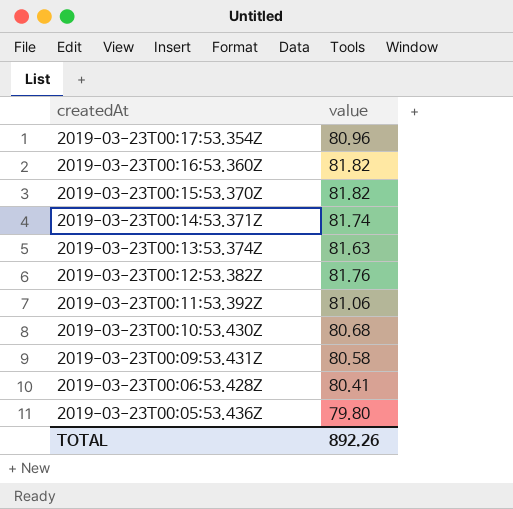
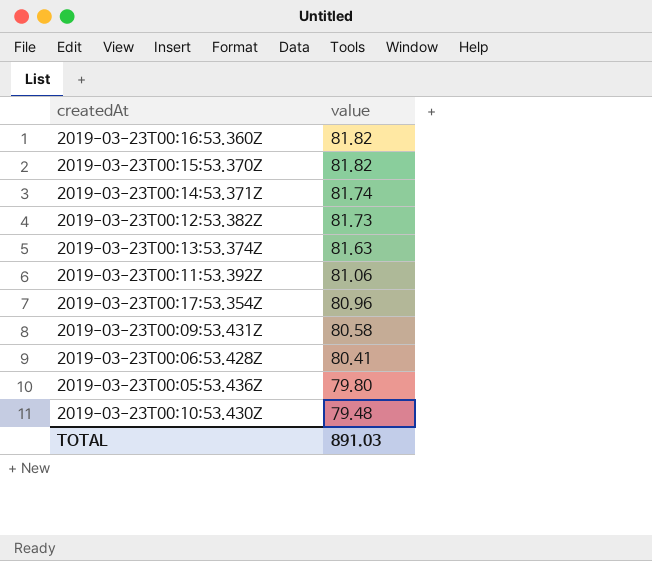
row order: createdAt descending -> value descending
2019-03-23T00:12:53.382Z | value: 81.76 -> 81.73
2019-03-23T00:10:53.430Z | value: 80.68 -> 79.48
TOTAL | value: 892.26 -> 891.03

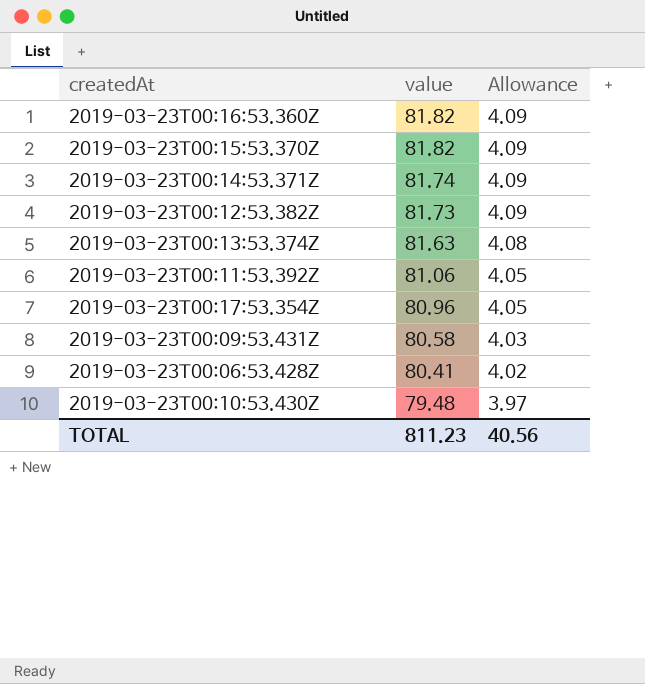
column Allowance | formula: none -> [value] * 0.05
row 2019-03-23T00:05:53.436Z: 79.80 -> none
TOTAL | value: 891.03 -> 811.23

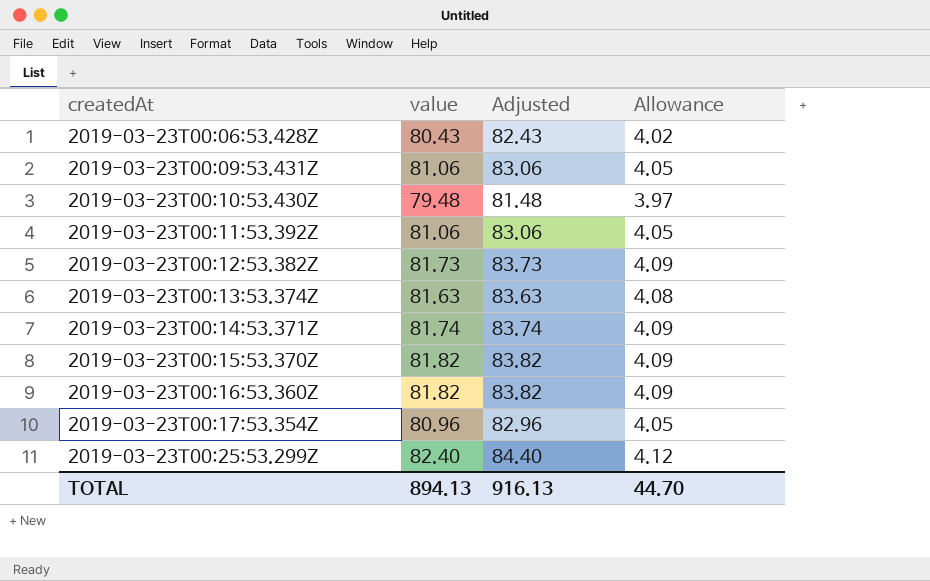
row order: value descending -> createdAt ascending
column Adjusted | formula: none -> [value] + 2
2019-03-23T00:06:53.428Z | value: 80.41 -> 80.43
2019-03-23T00:09:53.431Z | value: 80.58 -> 81.06
2019-03-23T00:09:53.431Z | Allowance: 4.03 -> 4.05
row 2019-03-23T00:25:53.299Z: none -> 82.40 | 84.40 | 4.12
TOTAL | value: 811.23 -> 894.13
TOTAL | Allowance: 40.56 -> 44.70

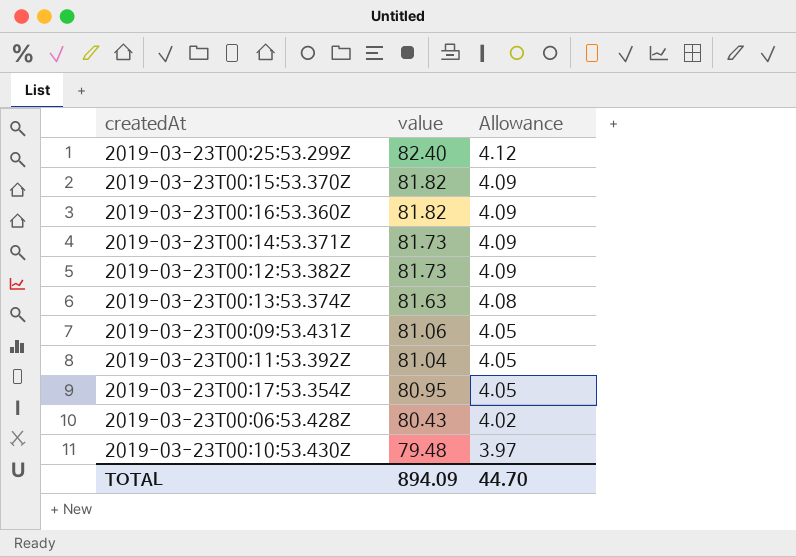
row order: createdAt ascending -> value descending
column Adjusted | formula: [value] + 2 -> none
2019-03-23T00:14:53.371Z | value: 81.74 -> 81.73
2019-03-23T00:11:53.392Z | value: 81.06 -> 81.04
2019-03-23T00:17:53.354Z | value: 80.96 -> 80.95
TOTAL | value: 894.13 -> 894.09

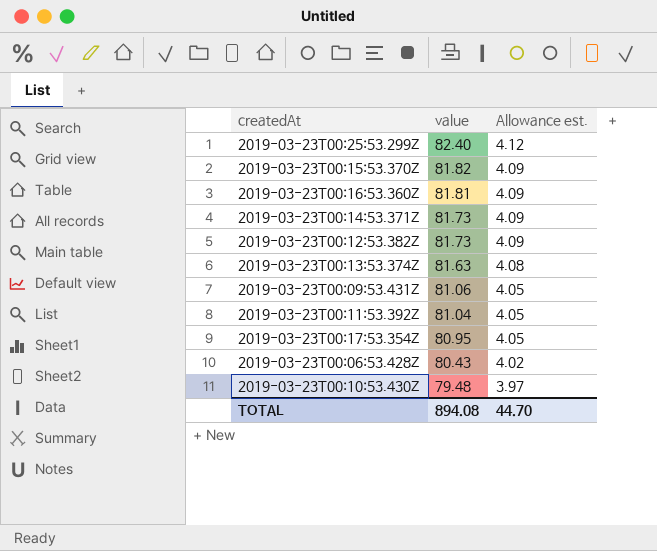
column name: Allowance -> Allowance est.
2019-03-23T00:16:53.360Z | value: 81.82 -> 81.81
TOTAL | value: 894.09 -> 894.08

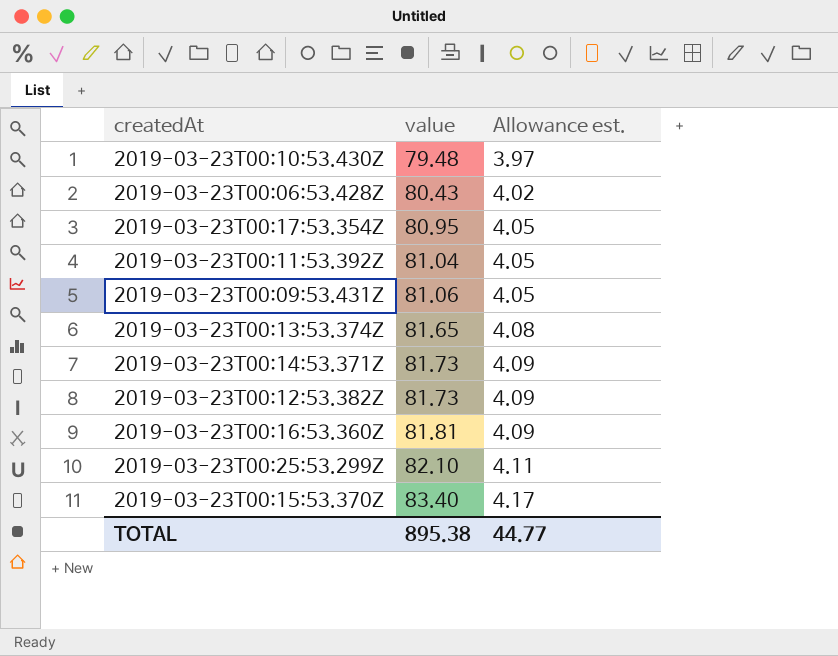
row order: value descending -> value ascending
2019-03-23T00:13:53.374Z | value: 81.63 -> 81.65
2019-03-23T00:25:53.299Z | value: 82.40 -> 82.10
2019-03-23T00:25:53.299Z | Allowance est.: 4.12 -> 4.11
2019-03-23T00:15:53.370Z | value: 81.82 -> 83.40
2019-03-23T00:15:53.370Z | Allowance est.: 4.09 -> 4.17
TOTAL | value: 894.08 -> 895.38
TOTAL | Allowance est.: 44.70 -> 44.77

